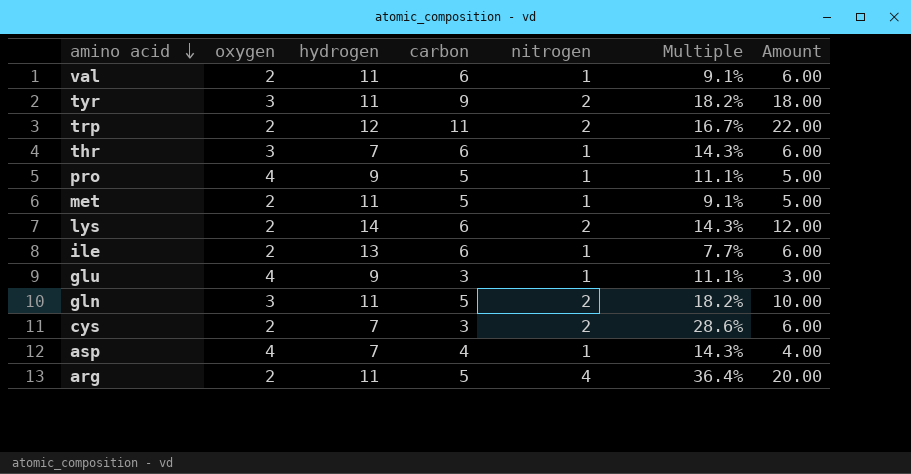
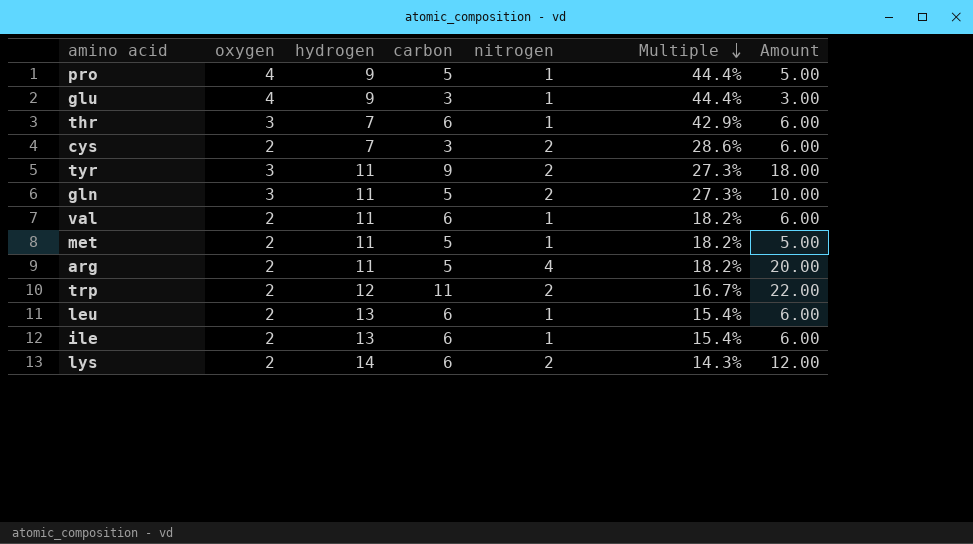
row order: amino acid descending -> Multiple descending
column Multiple | formula: [nitrogen] / [hydrogen] -> [oxygen] / [hydrogen]
row asp: 4 | 7 | 4 | 1 | 14.3% | 4.00 -> none
row leu: none -> 2 | 13 | 6 | 1 | 15.4% | 6.00

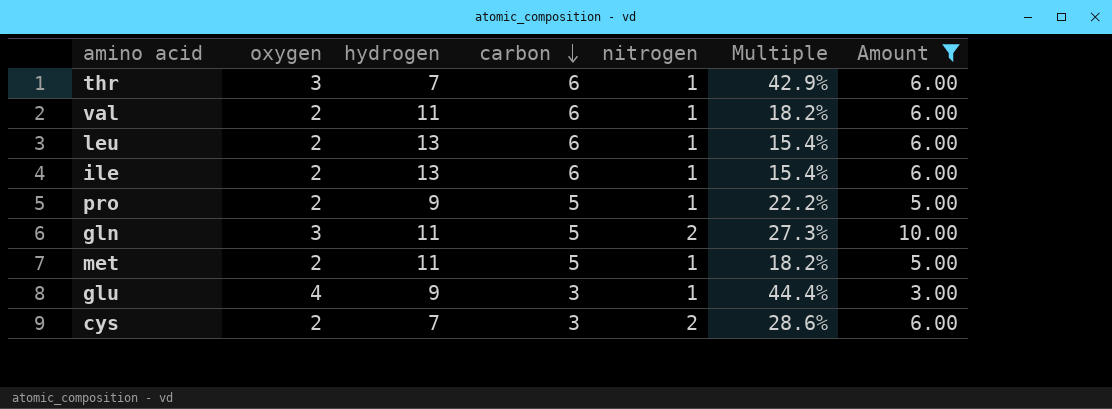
filter: none -> Amount <= 10.00
row order: Multiple descending -> carbon descending
pro | oxygen: 4 -> 2
pro | Multiple: 44.4% -> 22.2%

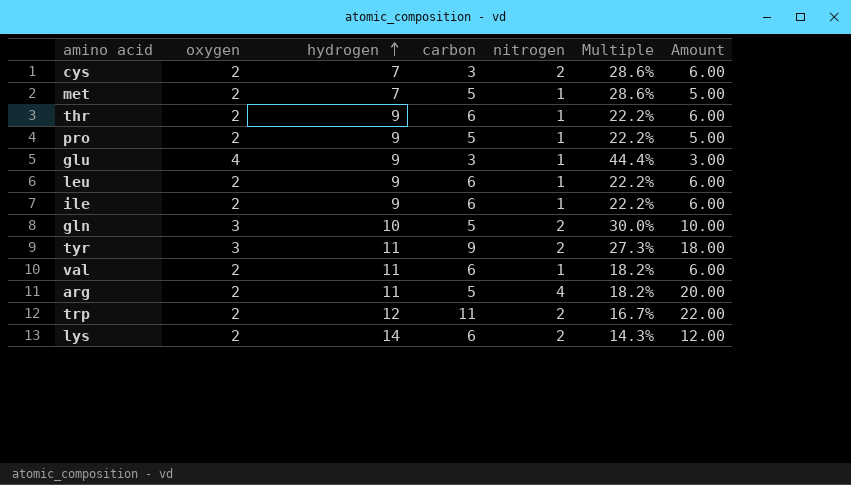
filter: Amount <= 10.00 -> none
row order: carbon descending -> hydrogen ascending
met | hydrogen: 11 -> 7
met | Multiple: 18.2% -> 28.6%
thr | oxygen: 3 -> 2
thr | hydrogen: 7 -> 9
thr | Multiple: 42.9% -> 22.2%
leu | hydrogen: 13 -> 9
leu | Multiple: 15.4% -> 22.2%
ile | hydrogen: 13 -> 9
ile | Multiple: 15.4% -> 22.2%
gln | hydrogen: 11 -> 10
gln | Multiple: 27.3% -> 30.0%

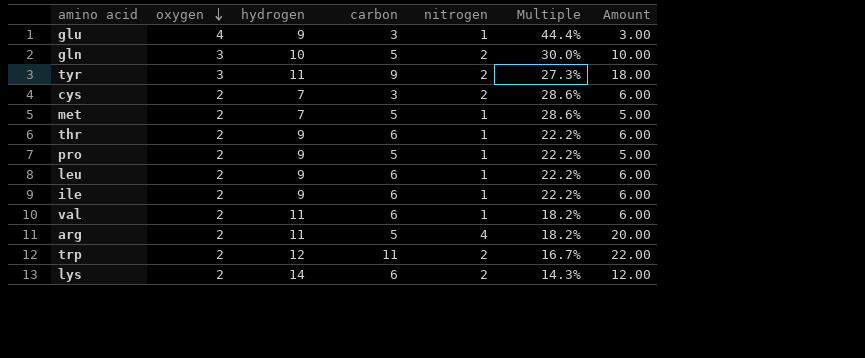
row order: hydrogen ascending -> oxygen descending

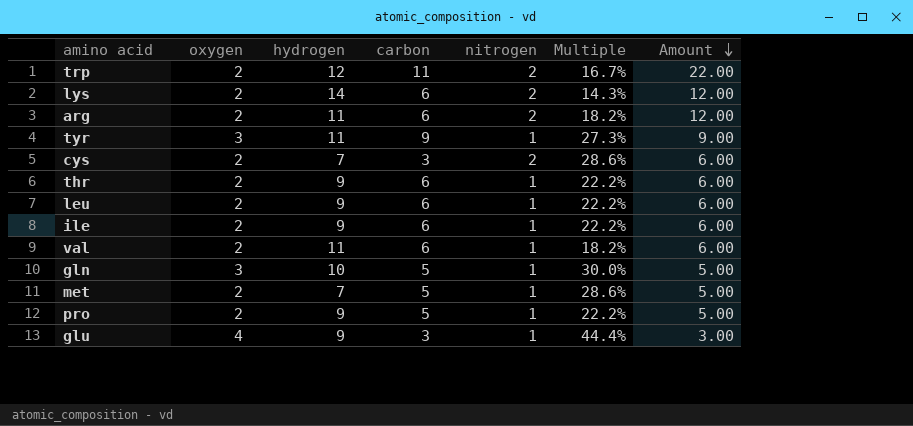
row order: oxygen descending -> Amount descending
arg | carbon: 5 -> 6
arg | nitrogen: 4 -> 2
arg | Amount: 20.00 -> 12.00
tyr | nitrogen: 2 -> 1
tyr | Amount: 18.00 -> 9.00
gln | nitrogen: 2 -> 1
gln | Amount: 10.00 -> 5.00

